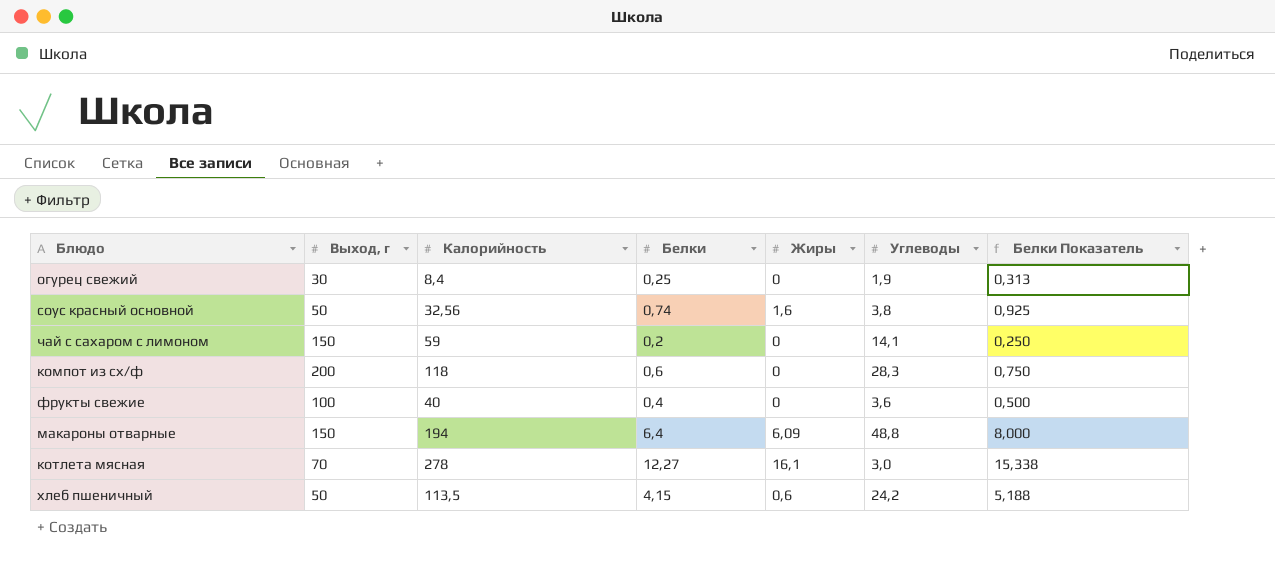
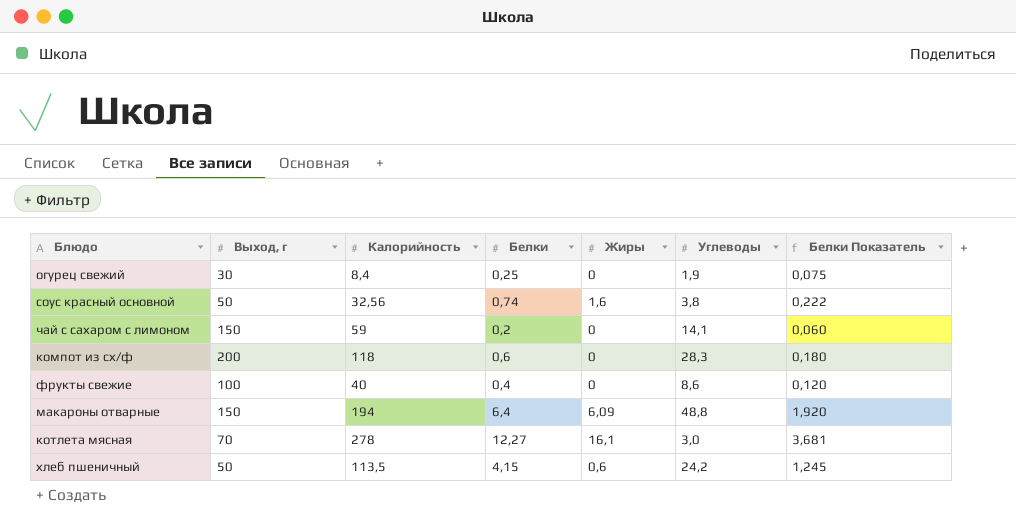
column Белки Показатель | formula: [Белки] * 1,25 -> [Белки] * 0,3
фрукты свежие | Углеводы: 3,6 -> 8,6

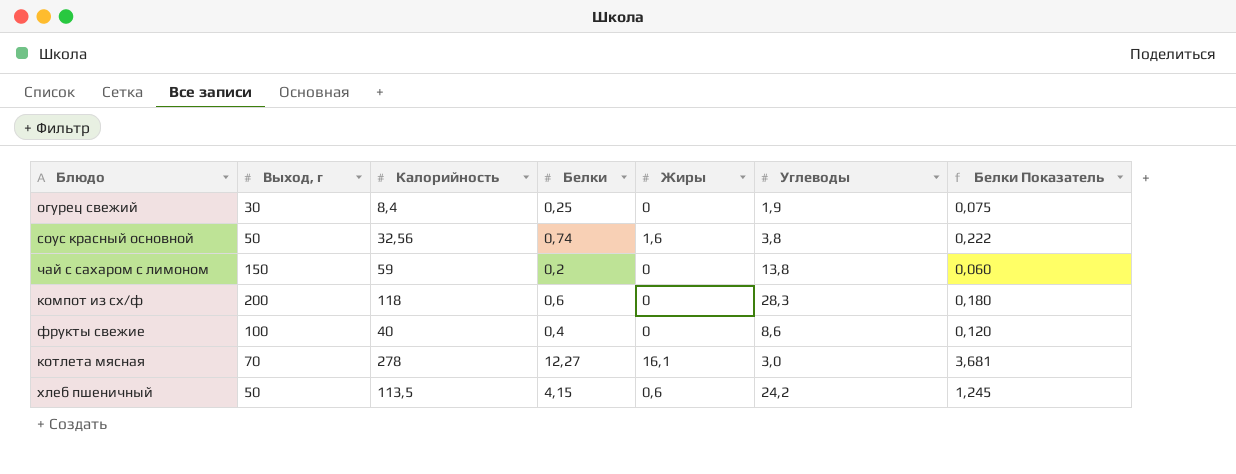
row макароны отварные: 150 | 194 | 6,4 | 6,09 | 48,8 | 1,920 -> none
чай с сахаром с лимоном | Углеводы: 14,1 -> 13,8

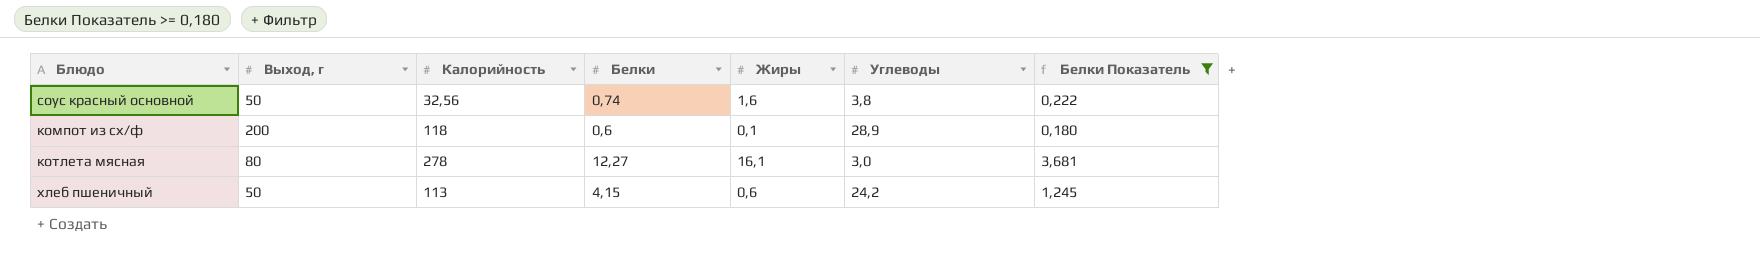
filter: none -> Белки Показатель >= 0,180
компот из сх/ф | Жиры: 0 -> 0,1
компот из сх/ф | Углеводы: 28,3 -> 28,9
котлета мясная | Выход, г: 70 -> 80
хлеб пшеничный | Калорийность: 113,5 -> 113

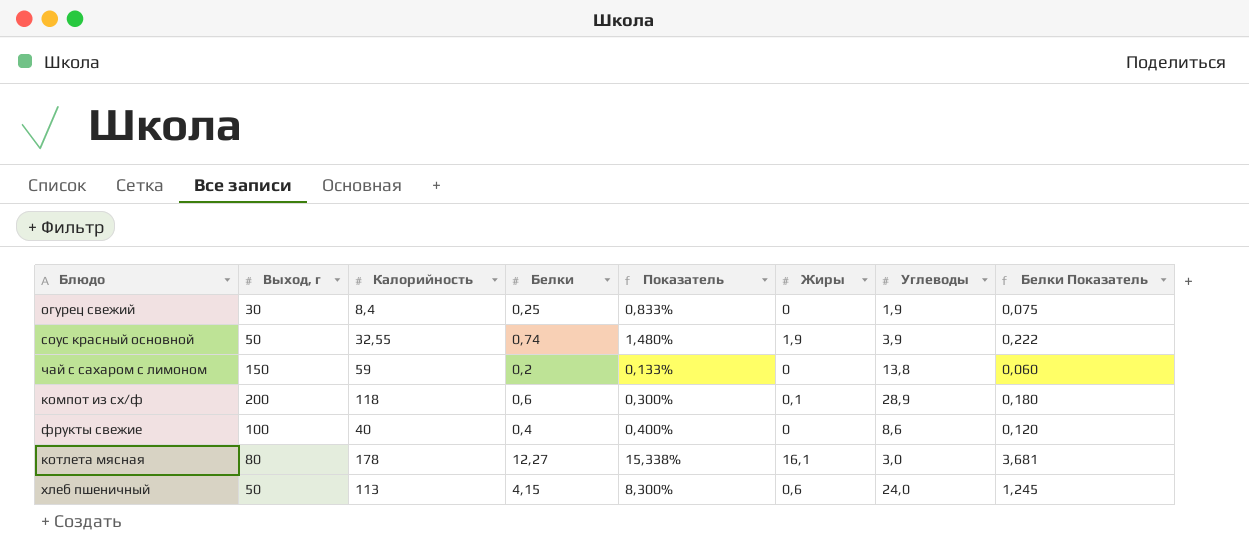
filter: Белки Показатель >= 0,180 -> none
column Показатель | formula: none -> [Белки] / [Выход, г]
соус красный основной | Калорийность: 32,56 -> 32,55
соус красный основной | Жиры: 1,6 -> 1,9
соус красный основной | Углеводы: 3,8 -> 3,9
котлета мясная | Калорийность: 278 -> 178
хлеб пшеничный | Углеводы: 24,2 -> 24,0

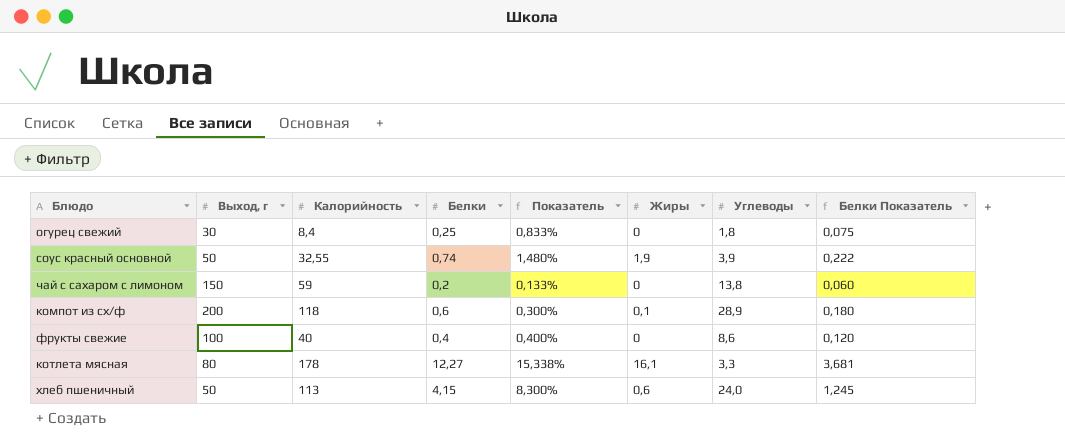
огурец свежий | Углеводы: 1,9 -> 1,8
котлета мясная | Углеводы: 3,0 -> 3,3

